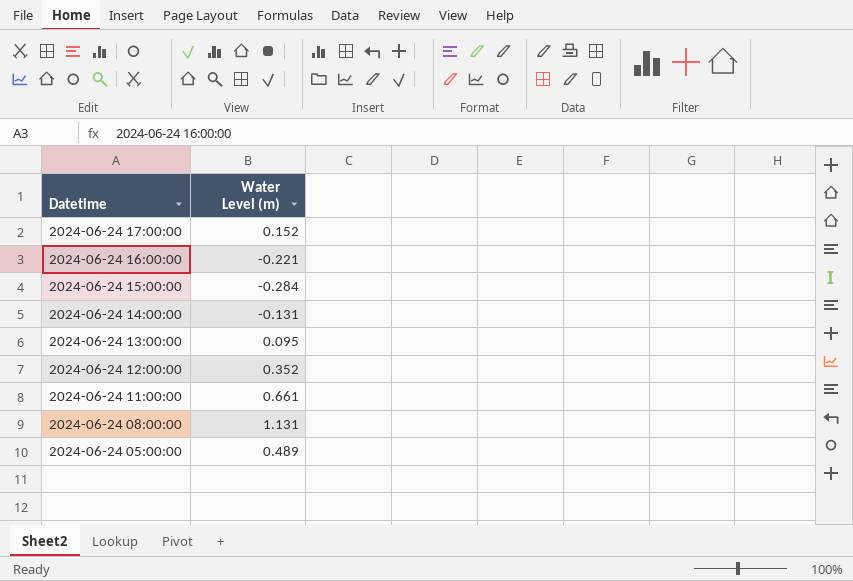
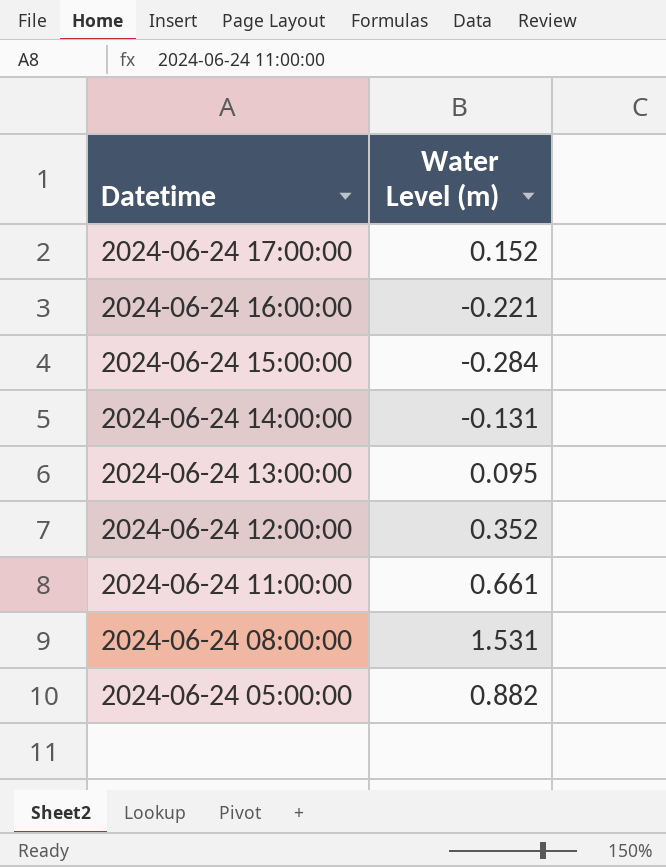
2024-06-24 08:00:00 | Water Level (m): 1.131 -> 1.531
2024-06-24 05:00:00 | Water Level (m): 0.489 -> 0.882

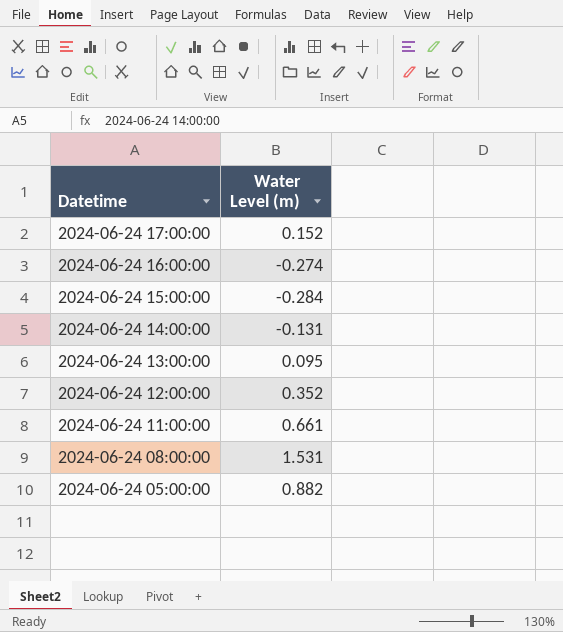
2024-06-24 16:00:00 | Water Level (m): -0.221 -> -0.274

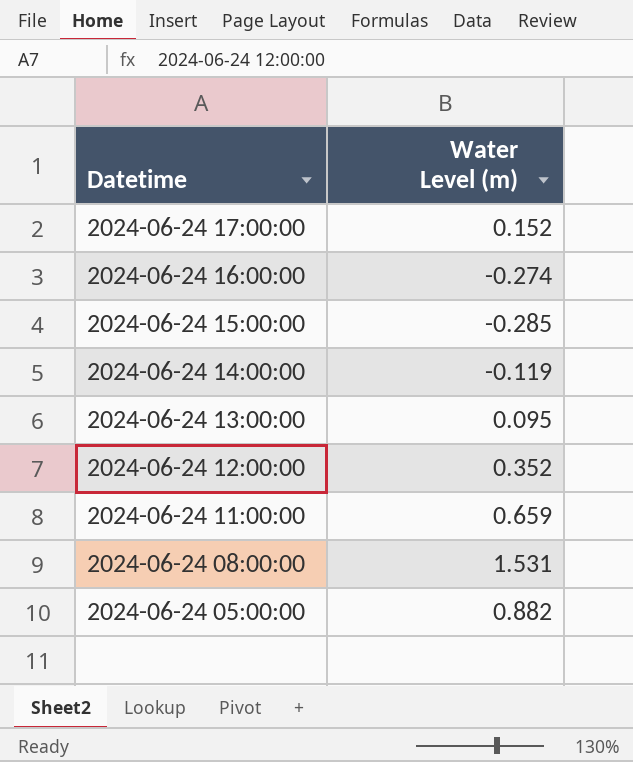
2024-06-24 15:00:00 | Water Level (m): -0.284 -> -0.285
2024-06-24 14:00:00 | Water Level (m): -0.131 -> -0.119
2024-06-24 11:00:00 | Water Level (m): 0.661 -> 0.659

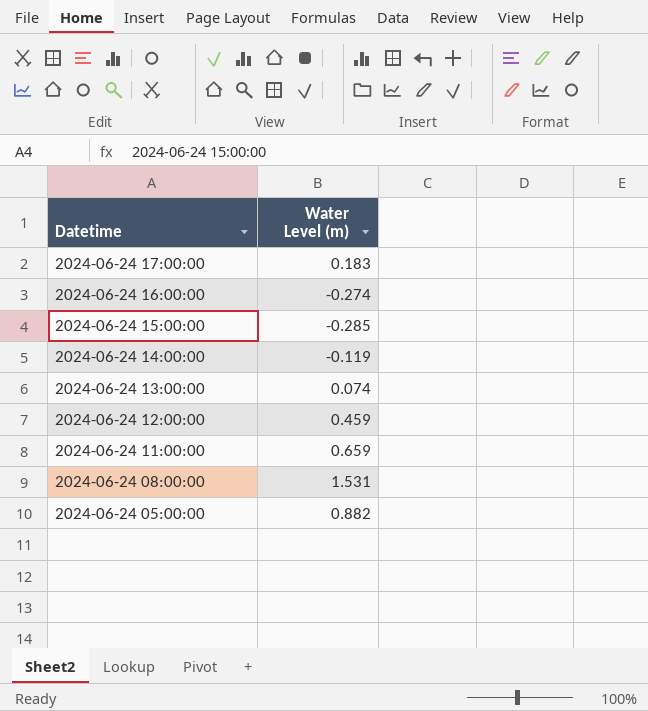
2024-06-24 17:00:00 | Water Level (m): 0.152 -> 0.183
2024-06-24 13:00:00 | Water Level (m): 0.095 -> 0.074
2024-06-24 12:00:00 | Water Level (m): 0.352 -> 0.459

